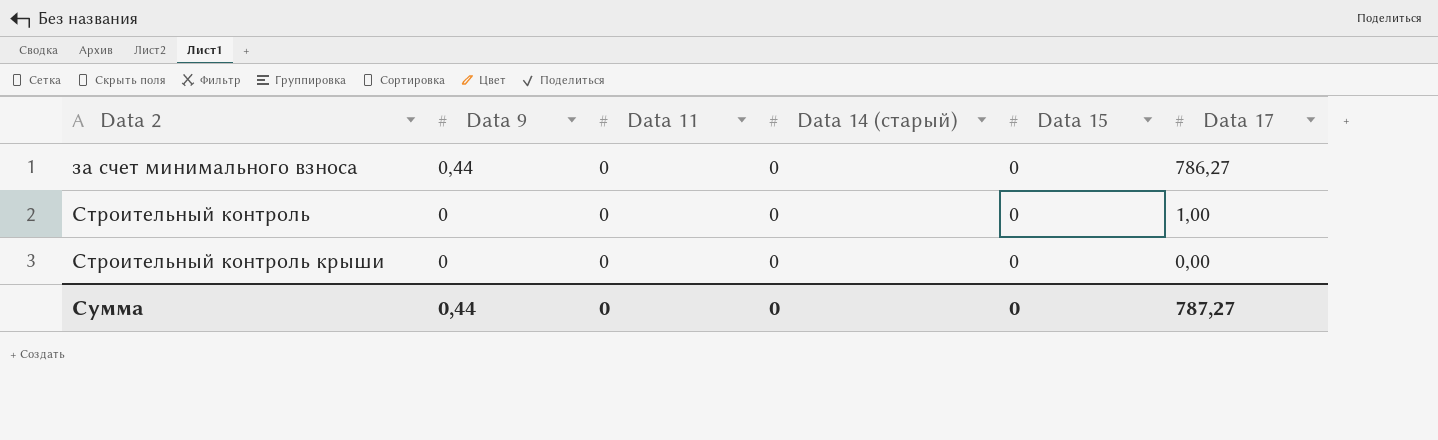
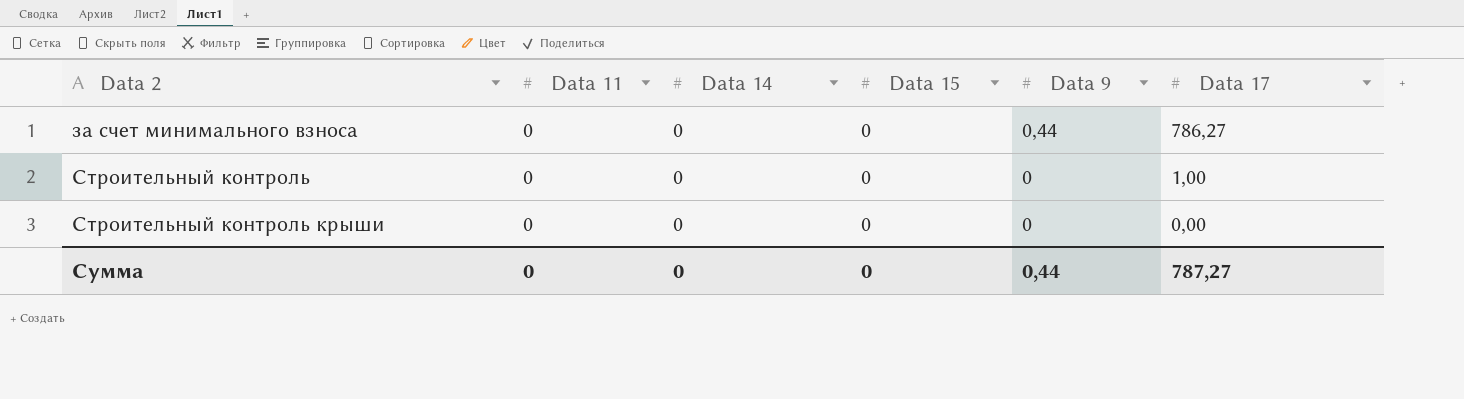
column name: Data 14 (старый) -> Data 14
column Data 9 | position: 2 -> 5

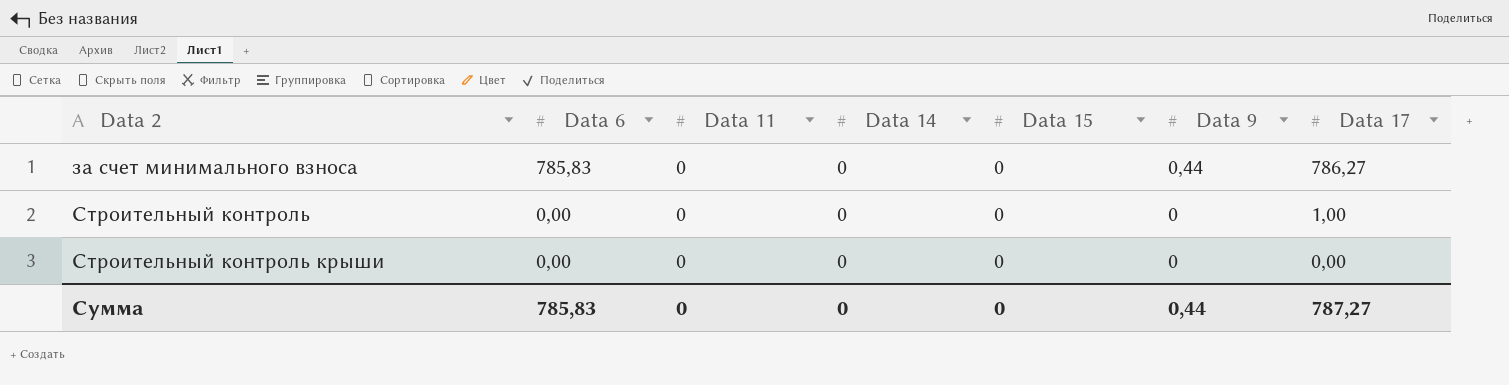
column Data 6 | position: none -> 2

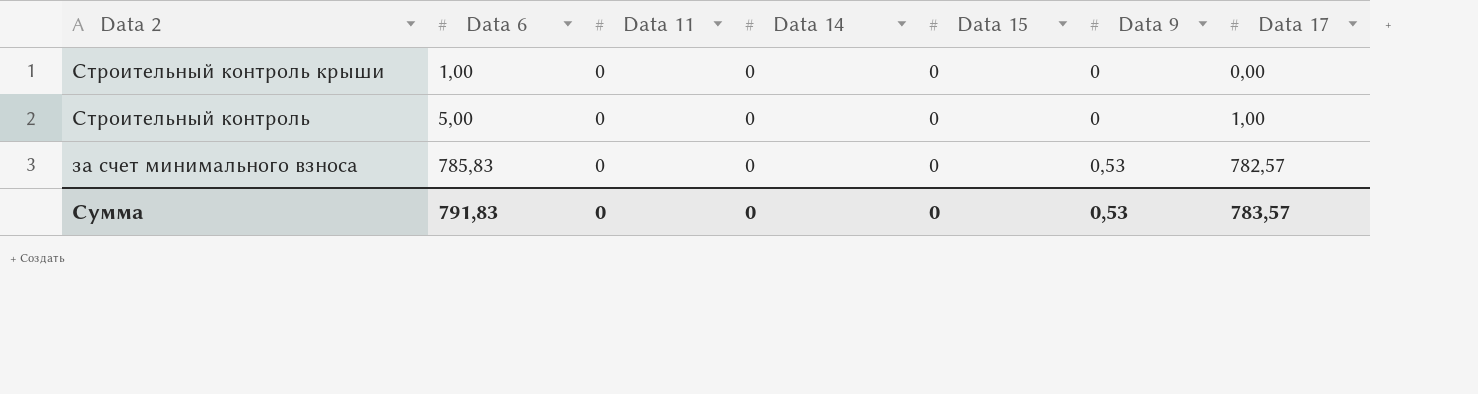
row order: Data 2 ascending -> Data 2 descending
Строительный контроль крыши | Data 6: 0,00 -> 1,00
Строительный контроль | Data 6: 0,00 -> 5,00
за счет минимального взноса | Data 9: 0,44 -> 0,53
за счет минимального взноса | Data 17: 786,27 -> 782,57
Сумма | Data 6: 785,83 -> 791,83
Сумма | Data 9: 0,44 -> 0,53
Сумма | Data 17: 787,27 -> 783,57

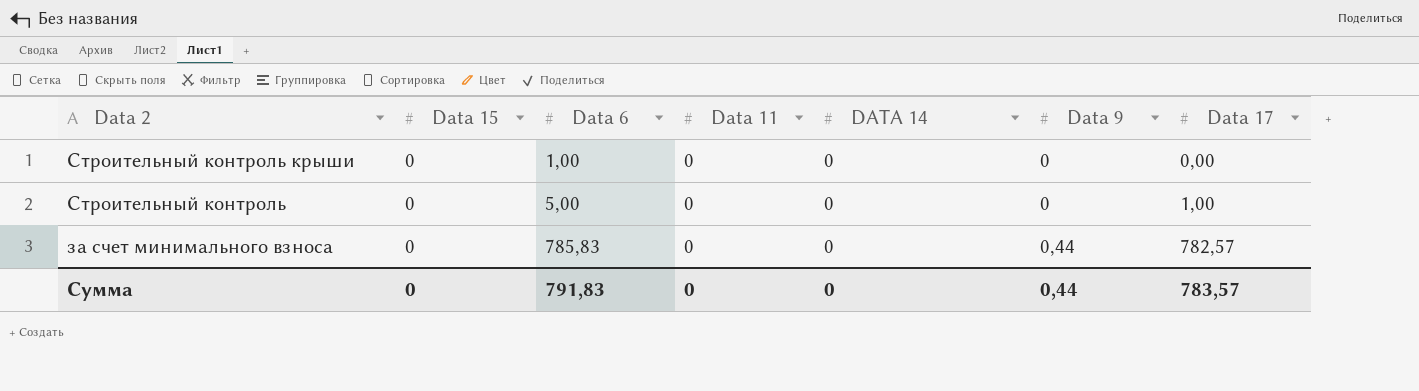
column Data 15 | position: 5 -> 2
column name: Data 14 -> DATA 14
за счет минимального взноса | Data 9: 0,53 -> 0,44
Сумма | Data 9: 0,53 -> 0,44

